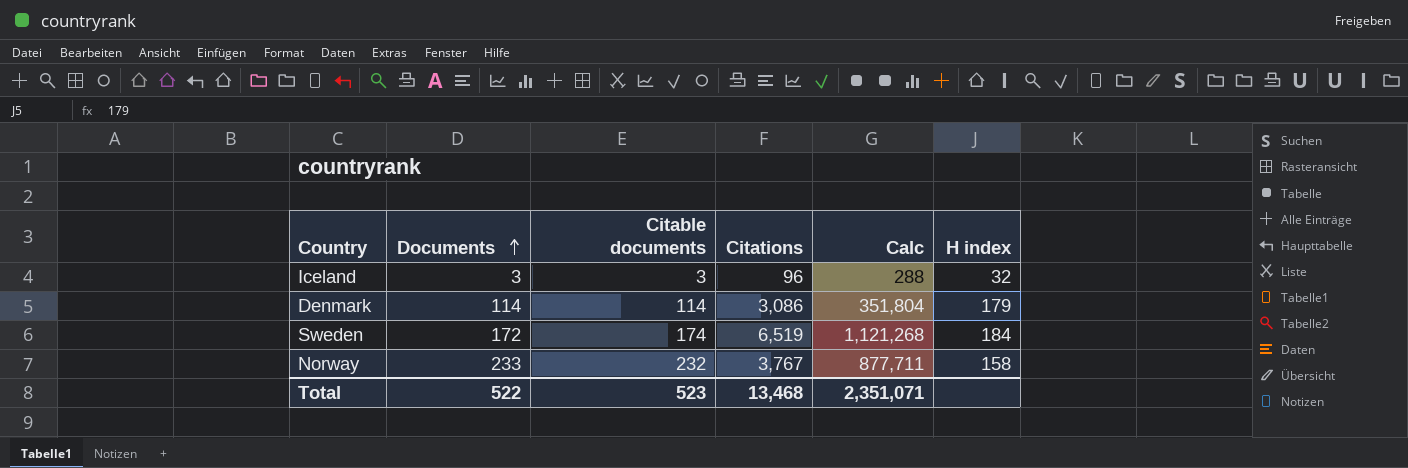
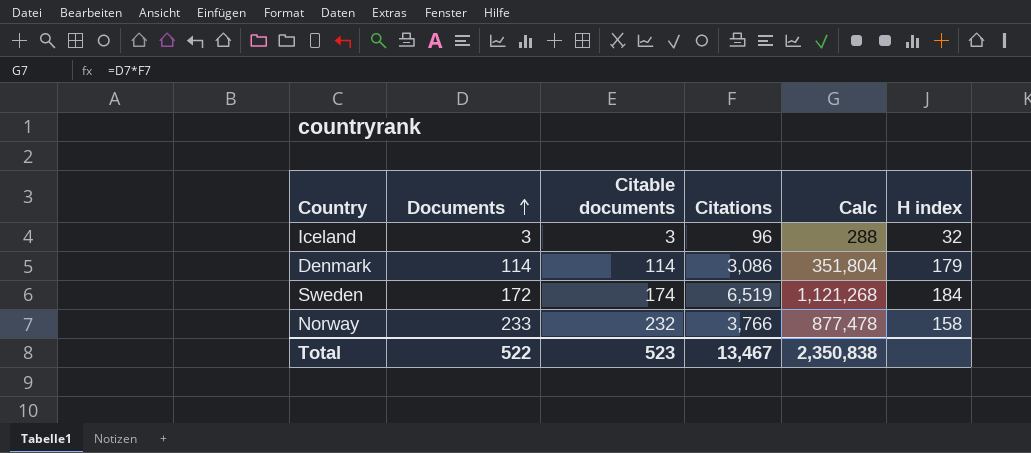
Norway | Citations: 3,767 -> 3,766
Norway | Calc: 877,711 -> 877,478
Total | Citations: 13,468 -> 13,467
Total | Calc: 2,351,071 -> 2,350,838

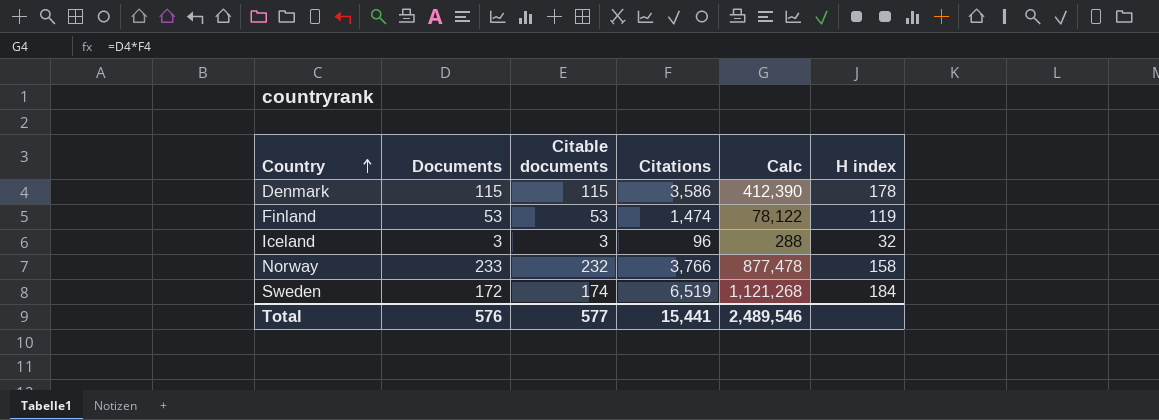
row order: Documents ascending -> Country ascending
Denmark | Documents: 114 -> 115
Denmark | Citable documents: 114 -> 115
Denmark | Citations: 3,086 -> 3,586
Denmark | Calc: 351,804 -> 412,390
Denmark | H index: 179 -> 178
row Finland: none -> 53 | 53 | 1,474 | 78,122 | 119
Total | Documents: 522 -> 576
Total | Citable documents: 523 -> 577
Total | Citations: 13,467 -> 15,441
Total | Calc: 2,350,838 -> 2,489,546

